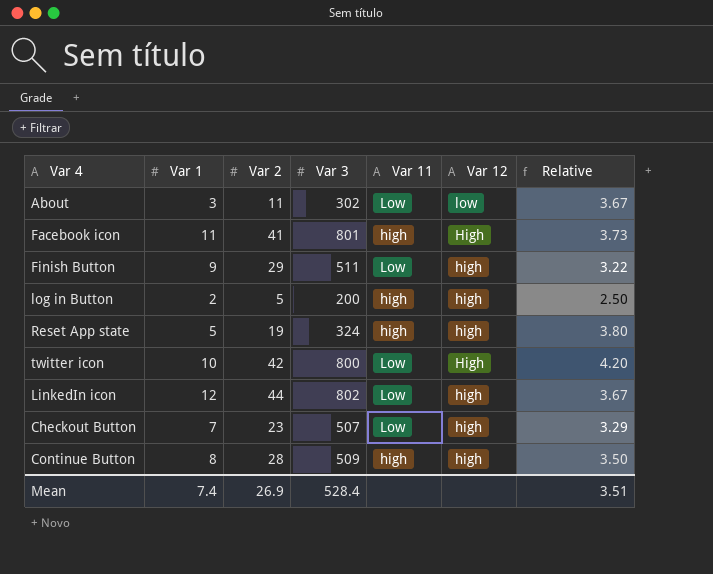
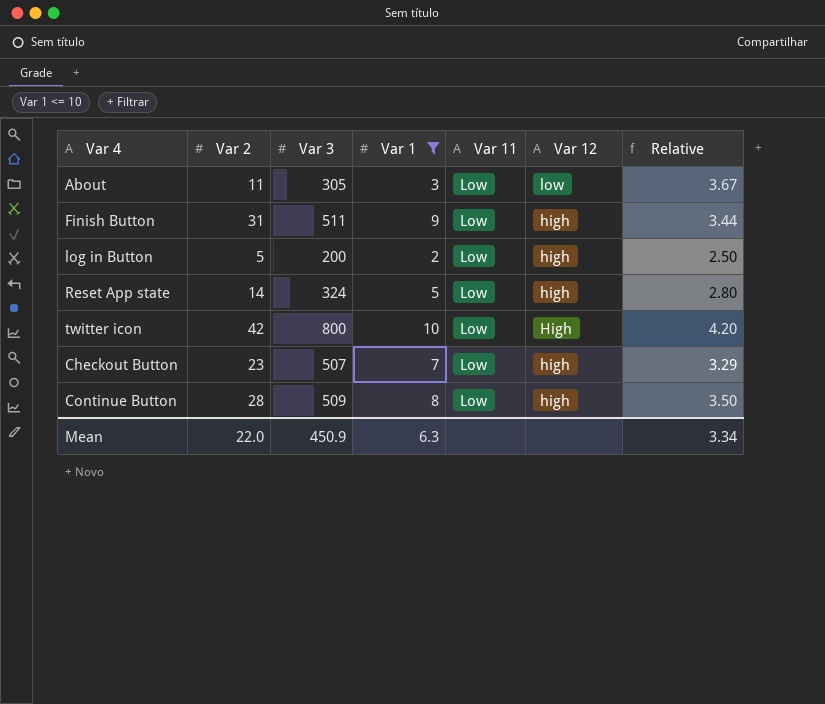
filter: none -> Var 1 <= 10
column Var 1 | position: 2 -> 4
About | Var 3: 302 -> 305
Finish Button | Var 2: 29 -> 31
Finish Button | Relative: 3.22 -> 3.44
log in Button | Var 11: high -> Low
Reset App state | Var 2: 19 -> 14
Reset App state | Var 11: high -> Low
Reset App state | Relative: 3.80 -> 2.80
Continue Button | Var 11: high -> Low
Mean | Var 2: 26.9 -> 22.0
Mean | Var 3: 528.4 -> 450.9
Mean | Var 1: 7.4 -> 6.3
Mean | Relative: 3.51 -> 3.34

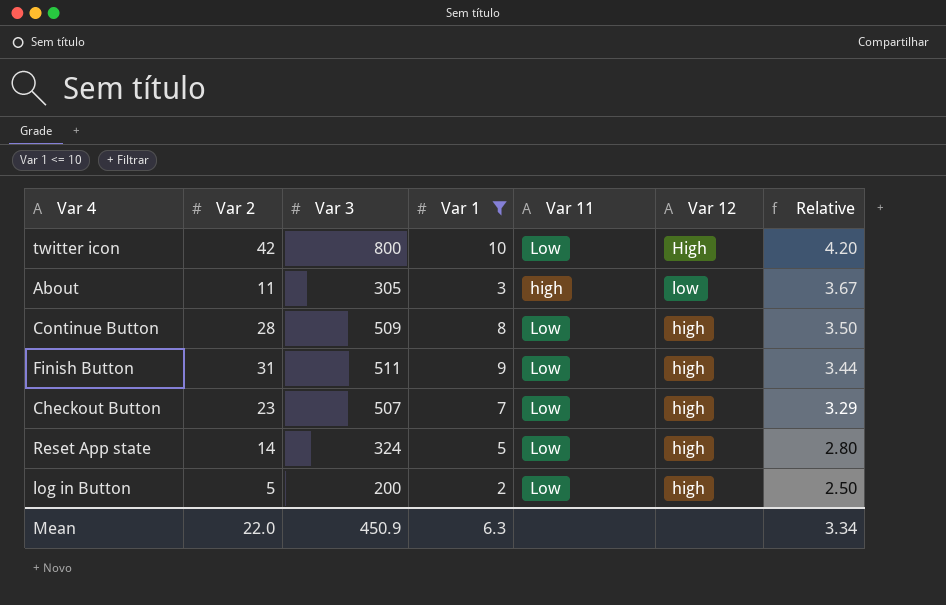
row order: Var 12 descending -> Relative descending
About | Var 11: Low -> high

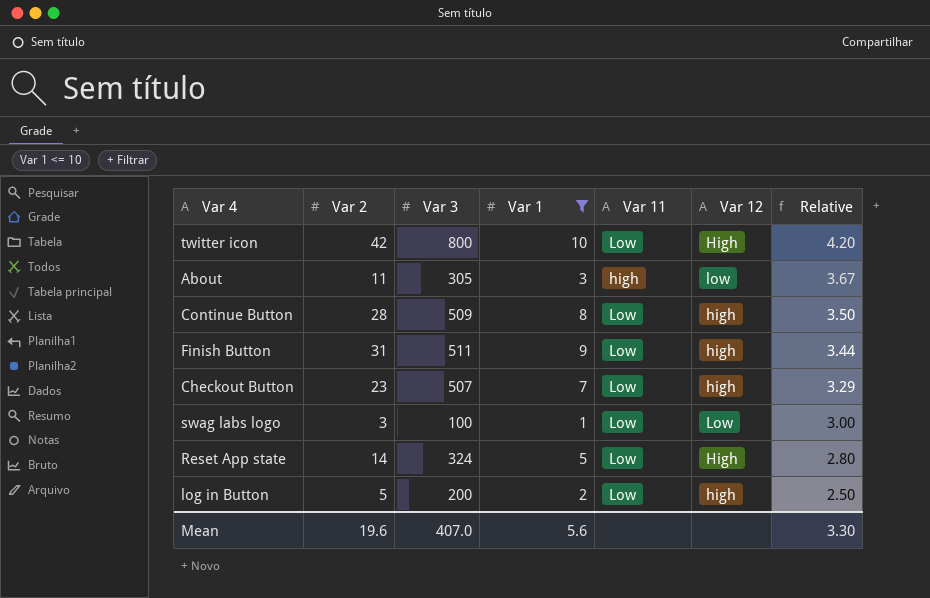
row swag labs logo: none -> 3 | 100 | 1 | Low | Low | 3.00
Reset App state | Var 12: high -> High
Mean | Var 2: 22.0 -> 19.6
Mean | Var 3: 450.9 -> 407.0
Mean | Var 1: 6.3 -> 5.6
Mean | Relative: 3.34 -> 3.30

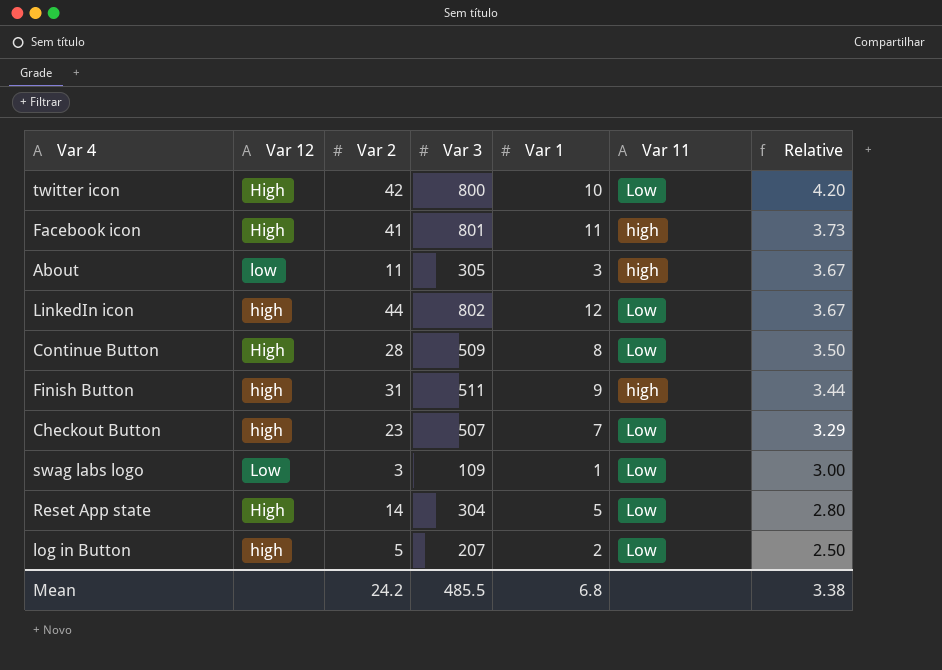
filter: Var 1 <= 10 -> none
column Var 12 | position: 6 -> 2
Continue Button | Var 12: high -> High
Finish Button | Var 11: Low -> high
swag labs logo | Var 3: 100 -> 109
Reset App state | Var 3: 324 -> 304
log in Button | Var 3: 200 -> 207
Mean | Var 2: 19.6 -> 24.2
Mean | Var 3: 407.0 -> 485.5
Mean | Var 1: 5.6 -> 6.8
Mean | Relative: 3.30 -> 3.38

